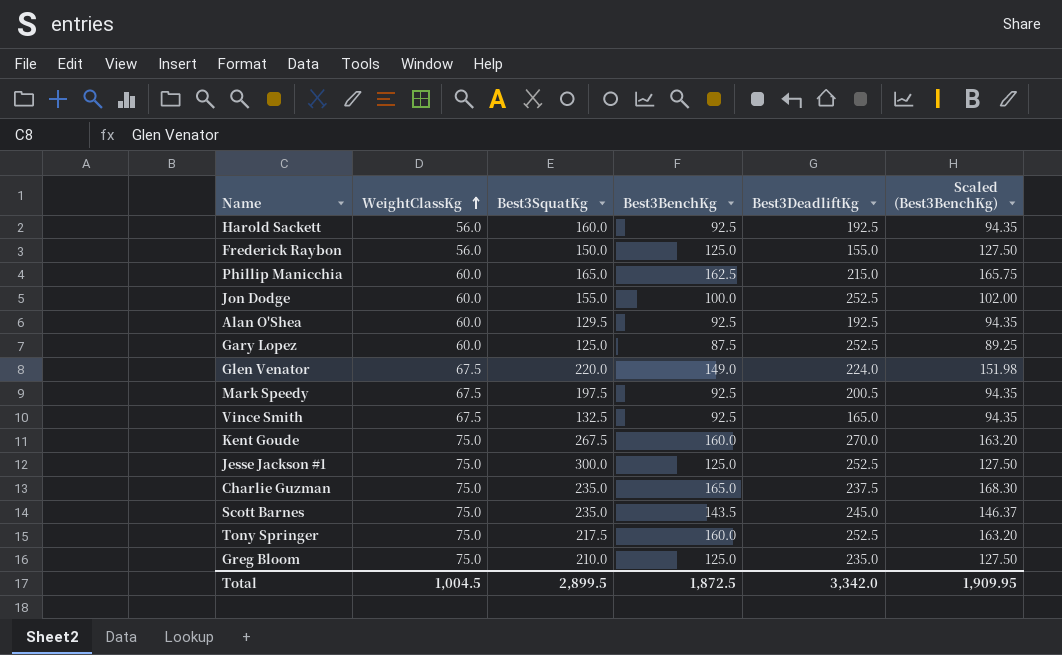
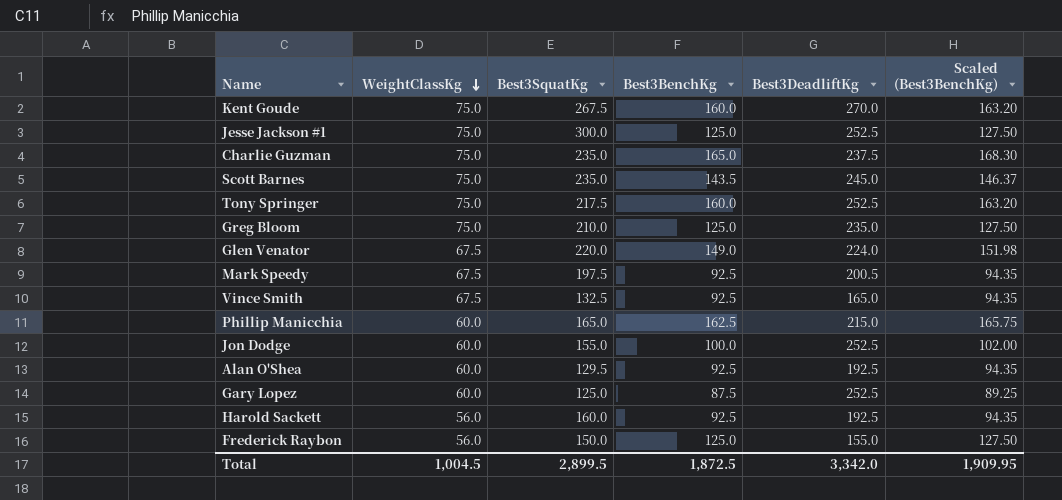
row order: WeightClassKg ascending -> WeightClassKg descending

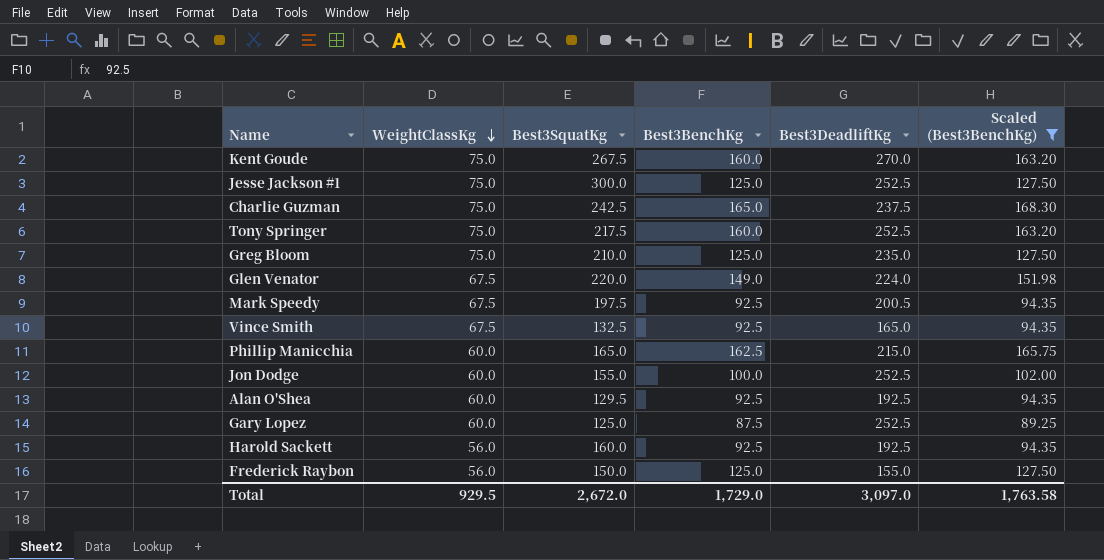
filter: none -> Scaled (Best3BenchKg) != 146.37
Charlie Guzman | Best3SquatKg: 235.0 -> 242.5
Total | WeightClassKg: 1,004.5 -> 929.5
Total | Best3SquatKg: 2,899.5 -> 2,672.0
Total | Best3BenchKg: 1,872.5 -> 1,729.0
Total | Best3DeadliftKg: 3,342.0 -> 3,097.0
Total | Scaled (Best3BenchKg): 1,909.95 -> 1,763.58

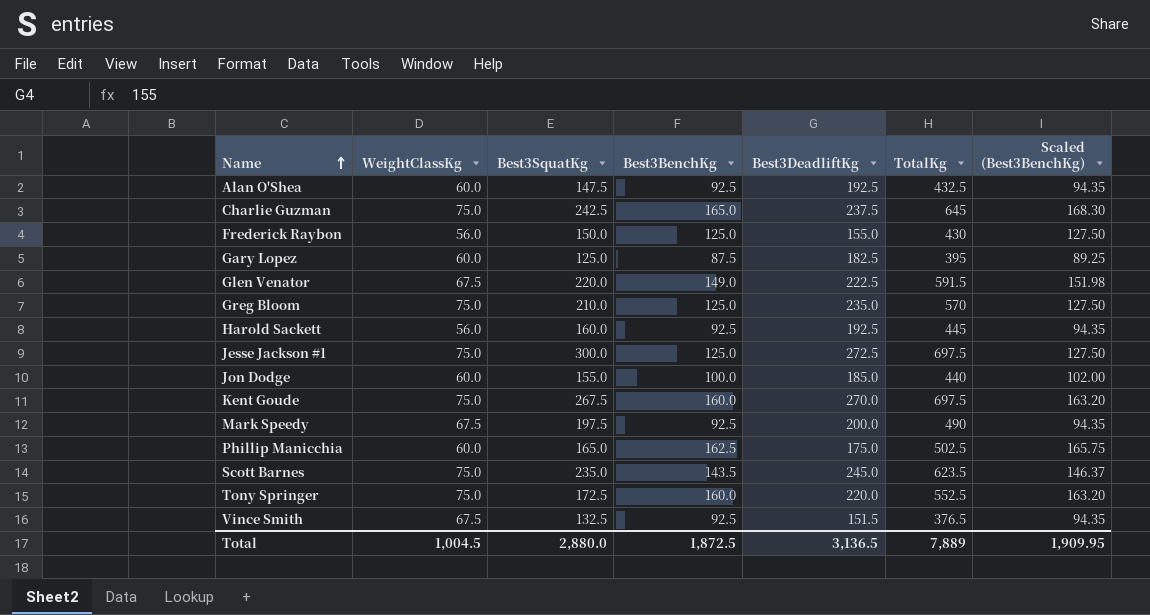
filter: Scaled (Best3BenchKg) != 146.37 -> none
row order: WeightClassKg descending -> Name ascending
column TotalKg | formula: none -> [Best3SquatKg] + [Best3BenchKg] + [Best3DeadliftKg]
Alan O'Shea | Best3SquatKg: 129.5 -> 147.5
Gary Lopez | Best3DeadliftKg: 252.5 -> 182.5
Glen Venator | Best3DeadliftKg: 224.0 -> 222.5
Jesse Jackson #1 | Best3DeadliftKg: 252.5 -> 272.5
Jon Dodge | Best3DeadliftKg: 252.5 -> 185.0
Mark Speedy | Best3DeadliftKg: 200.5 -> 200.0
Phillip Manicchia | Best3DeadliftKg: 215.0 -> 175.0
Tony Springer | Best3SquatKg: 217.5 -> 172.5
Tony Springer | Best3DeadliftKg: 252.5 -> 220.0
Vince Smith | Best3DeadliftKg: 165.0 -> 151.5
Total | WeightClassKg: 929.5 -> 1,004.5
Total | Best3SquatKg: 2,672.0 -> 2,880.0
Total | Best3BenchKg: 1,729.0 -> 1,872.5
Total | Best3DeadliftKg: 3,097.0 -> 3,136.5
Total | Scaled (Best3BenchKg): 1,763.58 -> 1,909.95

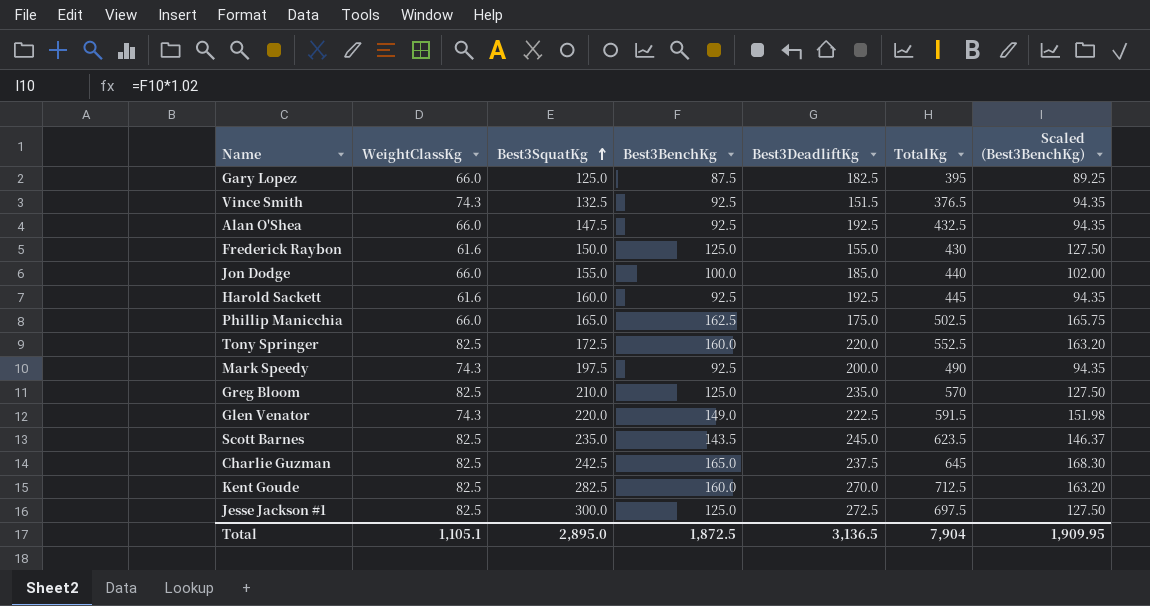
row order: Name ascending -> Best3SquatKg ascending
Gary Lopez | WeightClassKg: 60.0 -> 66.0
Vince Smith | WeightClassKg: 67.5 -> 74.3
Alan O'Shea | WeightClassKg: 60.0 -> 66.0
Frederick Raybon | WeightClassKg: 56.0 -> 61.6
Jon Dodge | WeightClassKg: 60.0 -> 66.0
Harold Sackett | WeightClassKg: 56.0 -> 61.6
Phillip Manicchia | WeightClassKg: 60.0 -> 66.0
Tony Springer | WeightClassKg: 75.0 -> 82.5
Mark Speedy | WeightClassKg: 67.5 -> 74.3
Greg Bloom | WeightClassKg: 75.0 -> 82.5
Glen Venator | WeightClassKg: 67.5 -> 74.3
Scott Barnes | WeightClassKg: 75.0 -> 82.5
Charlie Guzman | WeightClassKg: 75.0 -> 82.5
Kent Goude | WeightClassKg: 75.0 -> 82.5
Kent Goude | Best3SquatKg: 267.5 -> 282.5
Kent Goude | TotalKg: 697.5 -> 712.5
Jesse Jackson #1 | WeightClassKg: 75.0 -> 82.5
Total | WeightClassKg: 1,004.5 -> 1,105.1
Total | Best3SquatKg: 2,880.0 -> 2,895.0
Total | TotalKg: 7,889 -> 7,904

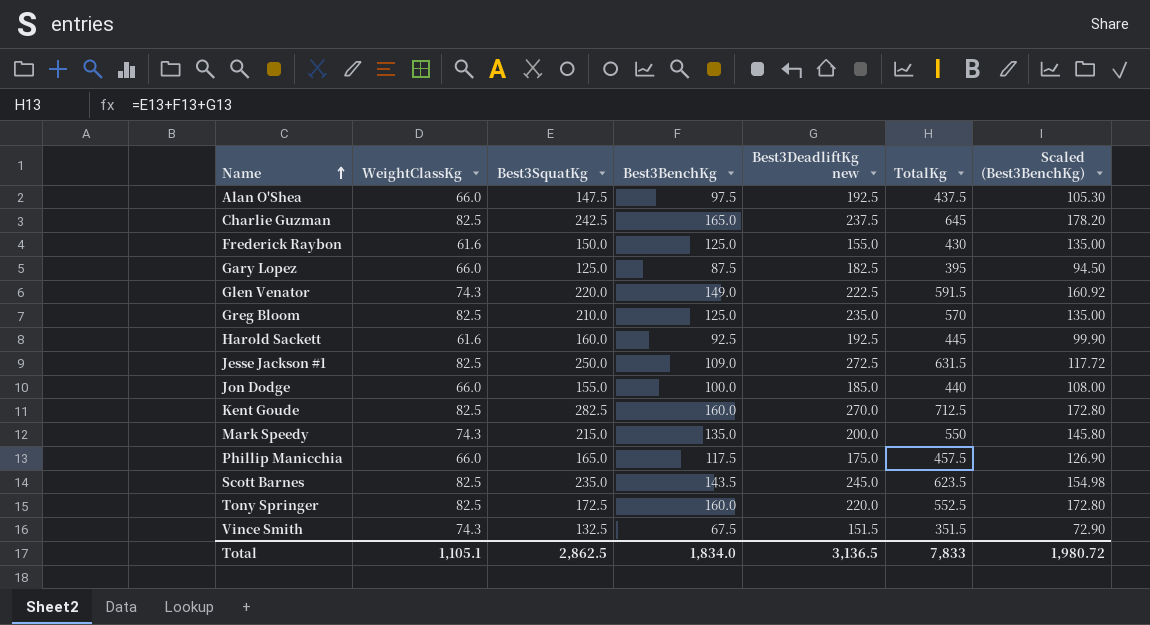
row order: Best3SquatKg ascending -> Name ascending
column name: Best3DeadliftKg -> Best3DeadliftKg new
column Scaled (Best3BenchKg) | formula: [Best3BenchKg] * 1.02 -> [Best3BenchKg] * 1.08
Alan O'Shea | Best3BenchKg: 92.5 -> 97.5
Alan O'Shea | TotalKg: 432.5 -> 437.5
Jesse Jackson #1 | Best3SquatKg: 300.0 -> 250.0
Jesse Jackson #1 | Best3BenchKg: 125.0 -> 109.0
Jesse Jackson #1 | TotalKg: 697.5 -> 631.5
Mark Speedy | Best3SquatKg: 197.5 -> 215.0
Mark Speedy | Best3BenchKg: 92.5 -> 135.0
Mark Speedy | TotalKg: 490 -> 550
Phillip Manicchia | Best3BenchKg: 162.5 -> 117.5
Phillip Manicchia | TotalKg: 502.5 -> 457.5
Vince Smith | Best3BenchKg: 92.5 -> 67.5
Vince Smith | TotalKg: 376.5 -> 351.5
Total | Best3SquatKg: 2,895.0 -> 2,862.5
Total | Best3BenchKg: 1,872.5 -> 1,834.0
Total | TotalKg: 7,904 -> 7,833
Total | Scaled (Best3BenchKg): 1,909.95 -> 1,980.72

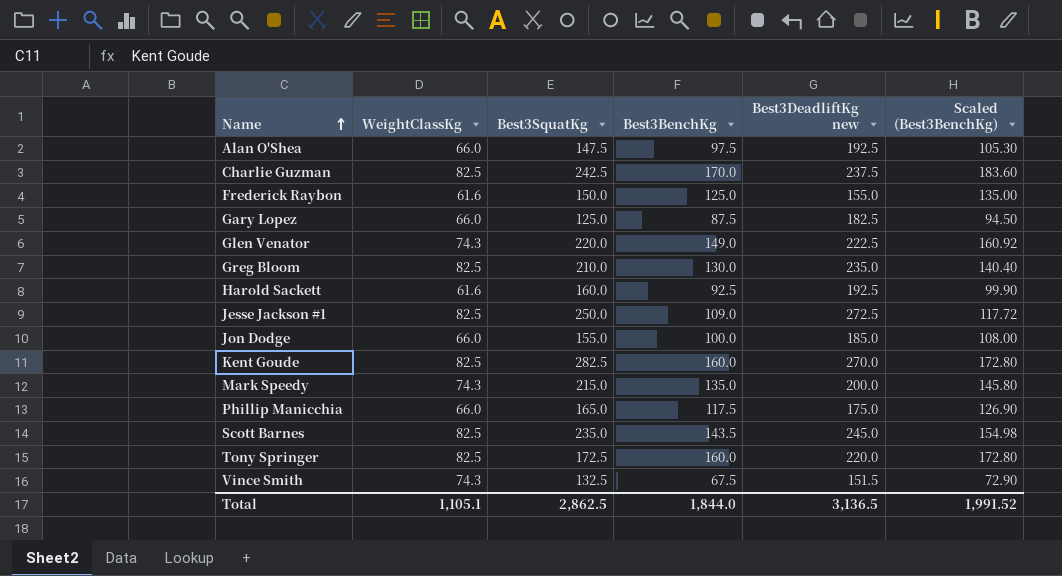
column TotalKg | formula: [Best3SquatKg] + [Best3BenchKg] + [Best3DeadliftKg new] -> none
Charlie Guzman | Best3BenchKg: 165.0 -> 170.0
Charlie Guzman | Scaled (Best3BenchKg): 178.20 -> 183.60
Greg Bloom | Best3BenchKg: 125.0 -> 130.0
Greg Bloom | Scaled (Best3BenchKg): 135.00 -> 140.40
Total | Best3BenchKg: 1,834.0 -> 1,844.0
Total | Scaled (Best3BenchKg): 1,980.72 -> 1,991.52

